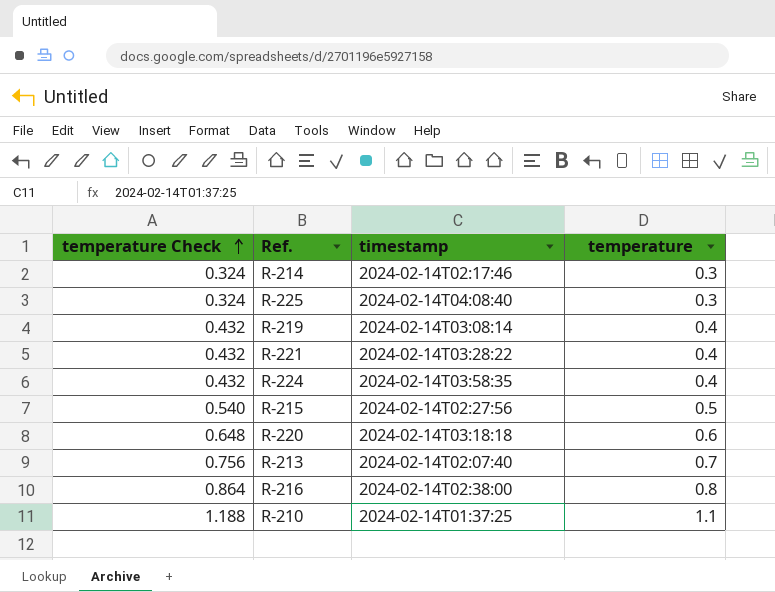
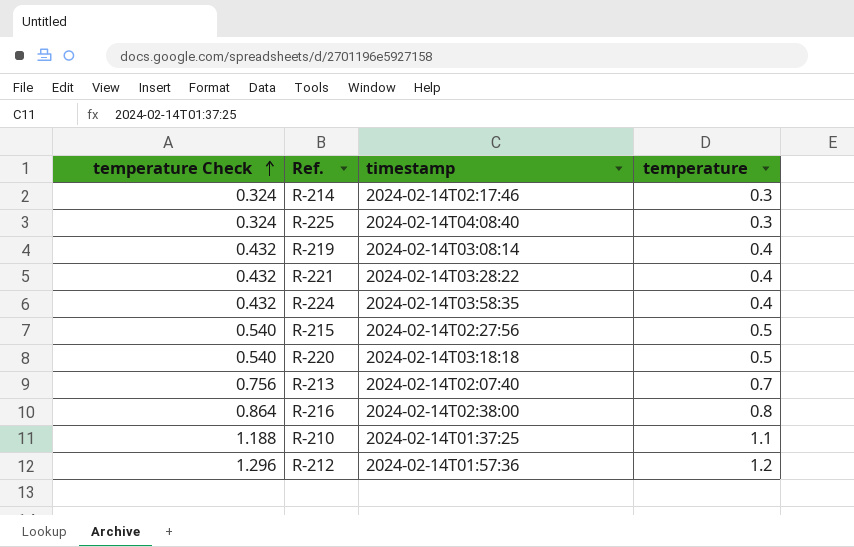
R-220 | temperature Check: 0.648 -> 0.540
R-220 | temperature: 0.6 -> 0.5
row R-212: none -> 1.296 | 2024-02-14T01:57:36 | 1.2

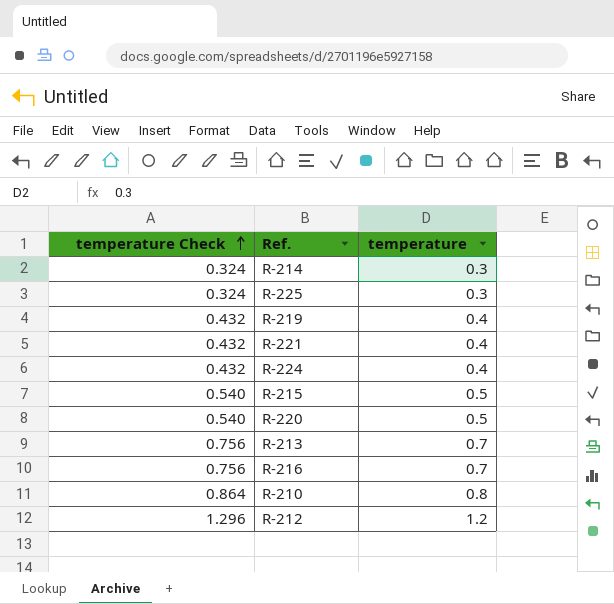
column timestamp | position: 3 -> none
R-216 | temperature Check: 0.864 -> 0.756
R-216 | temperature: 0.8 -> 0.7
R-210 | temperature Check: 1.188 -> 0.864
R-210 | temperature: 1.1 -> 0.8

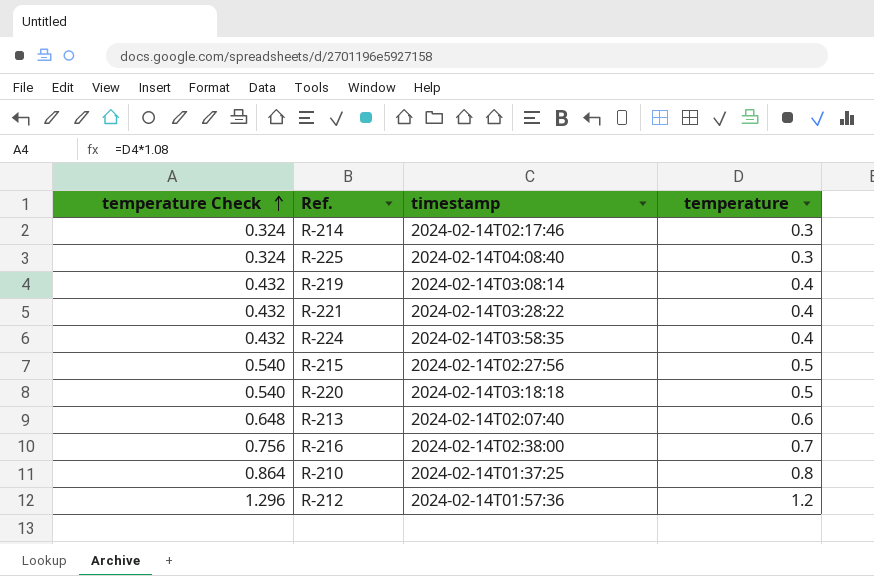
column timestamp | position: none -> 3
R-213 | temperature Check: 0.756 -> 0.648
R-213 | temperature: 0.7 -> 0.6

